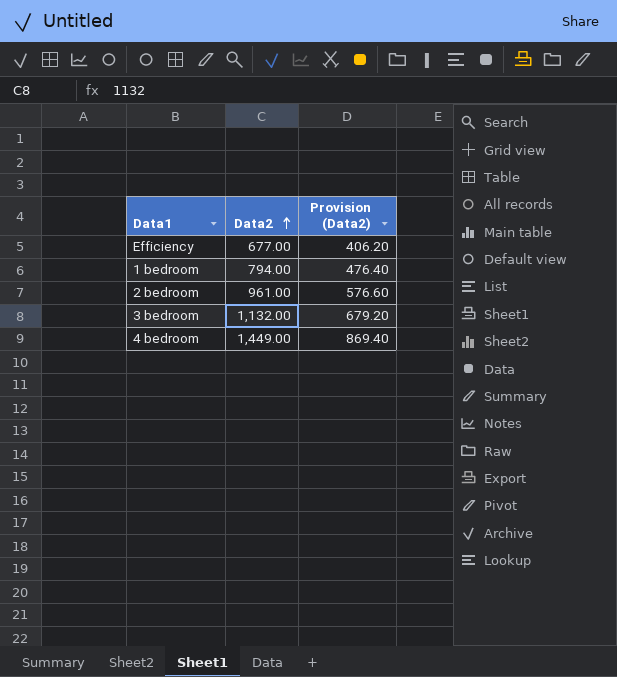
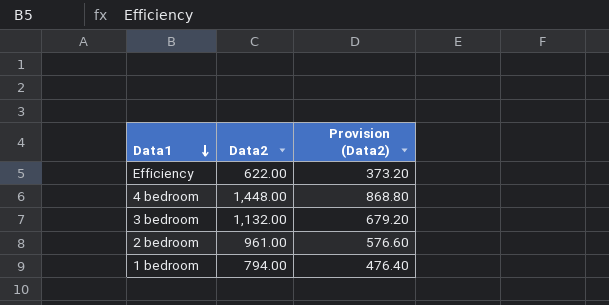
row order: Data2 ascending -> Data1 descending
Efficiency | Data2: 677.00 -> 622.00
Efficiency | Provision (Data2): 406.20 -> 373.20
4 bedroom | Data2: 1,449.00 -> 1,448.00
4 bedroom | Provision (Data2): 869.40 -> 868.80

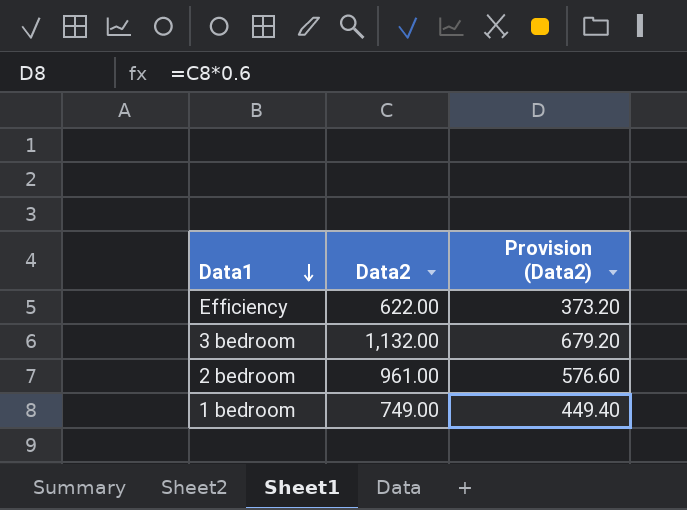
row 4 bedroom: 1,448.00 | 868.80 -> none
1 bedroom | Data2: 794.00 -> 749.00
1 bedroom | Provision (Data2): 476.40 -> 449.40

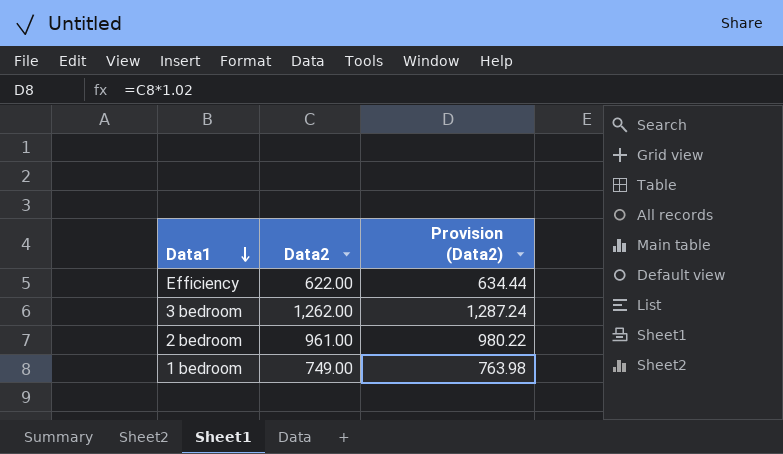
column Provision (Data2) | formula: [Data2] * 0.6 -> [Data2] * 1.02
3 bedroom | Data2: 1,132.00 -> 1,262.00

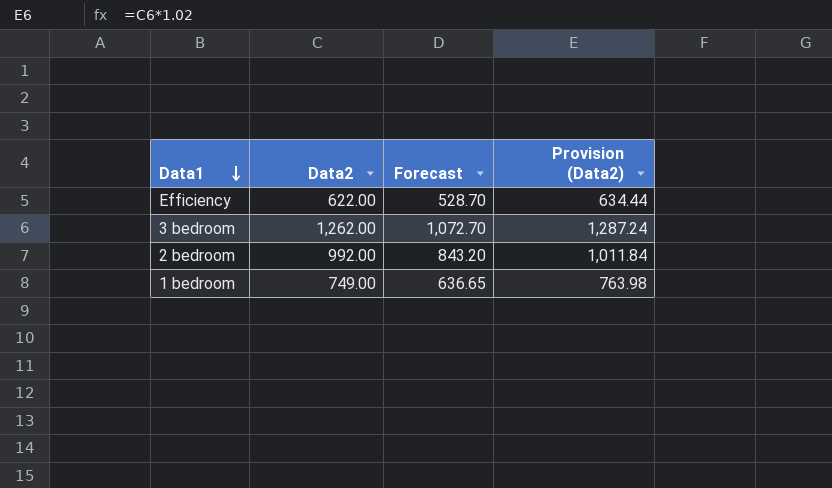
column Forecast | formula: none -> [Data2] * 0.85
2 bedroom | Data2: 961.00 -> 992.00
2 bedroom | Provision (Data2): 980.22 -> 1,011.84

